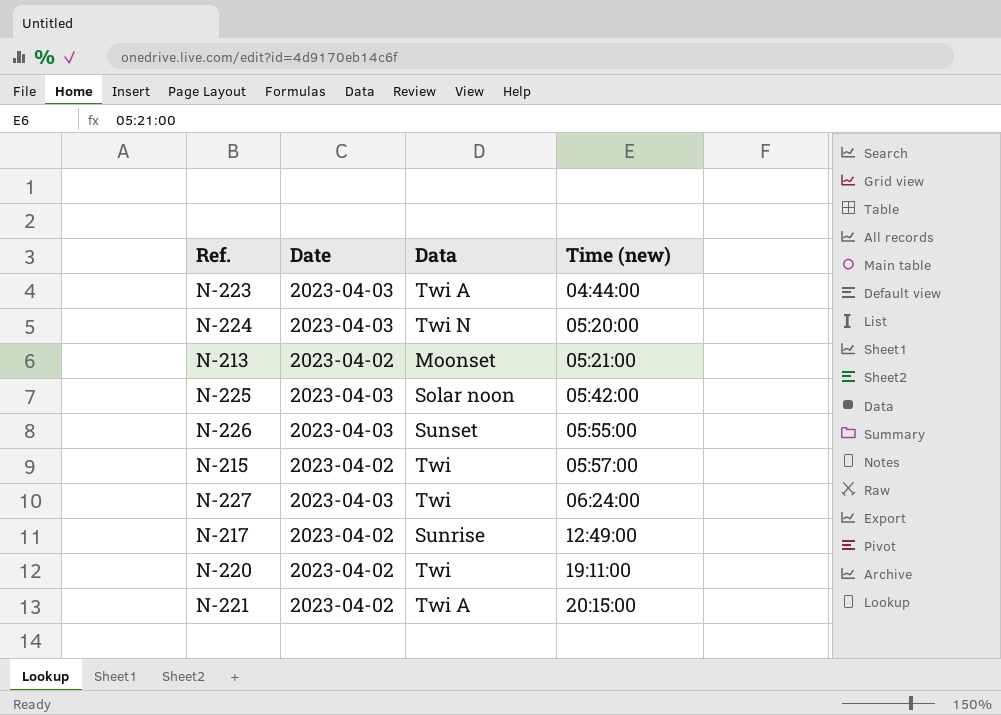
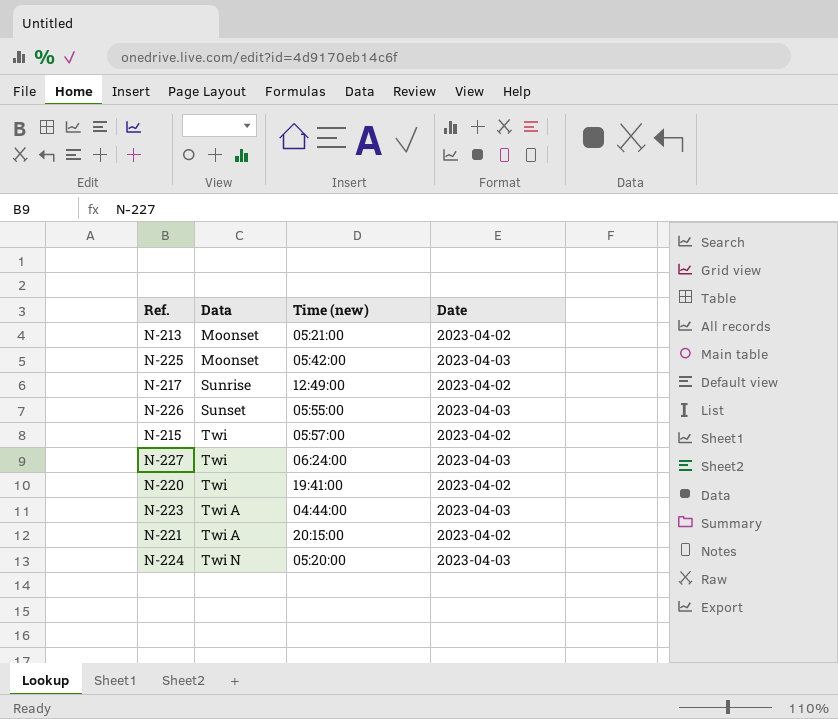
row order: Time (new) ascending -> Data ascending
column Date | position: 2 -> 4
N-225 | Data: Solar noon -> Moonset
N-220 | Time (new): 19:11:00 -> 19:41:00

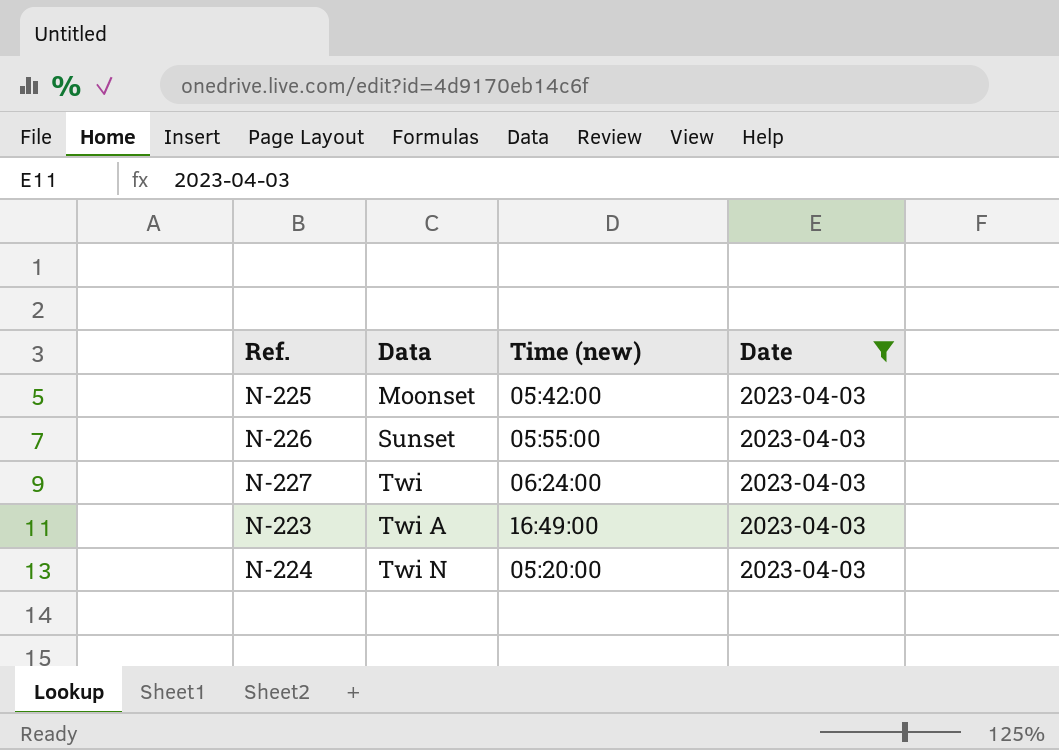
filter: none -> Date = 2023-04-03
N-223 | Time (new): 04:44:00 -> 16:49:00

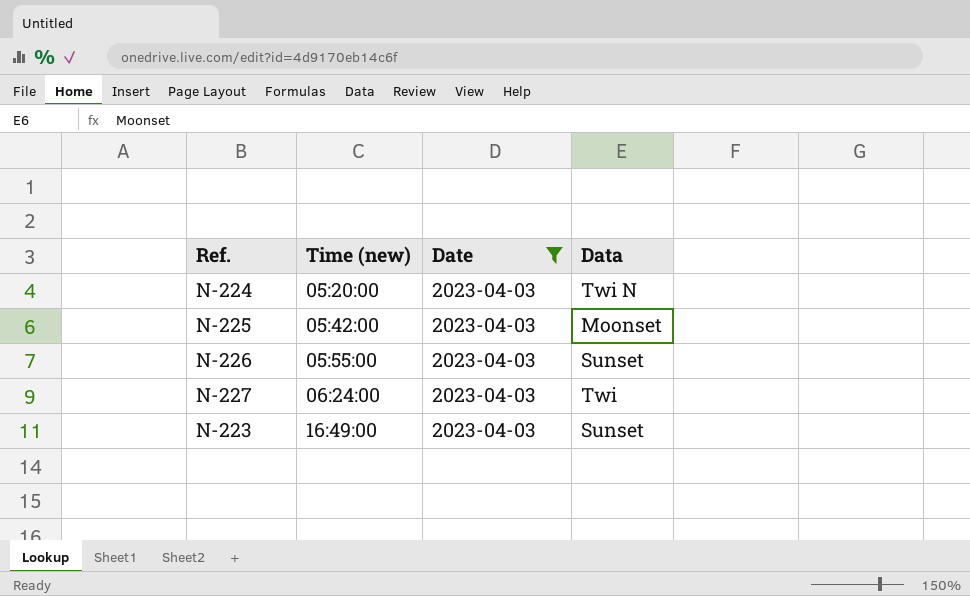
row order: Data ascending -> Time (new) ascending
column Data | position: 2 -> 4
N-223 | Data: Twi A -> Sunset

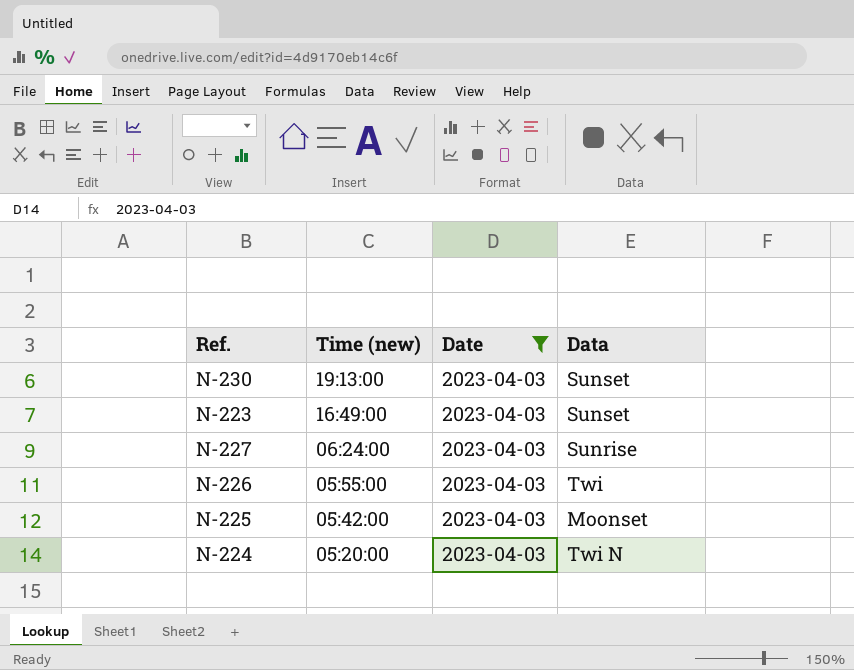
row order: Time (new) ascending -> Time (new) descending
row N-230: none -> 19:13:00 | 2023-04-03 | Sunset
N-227 | Data: Twi -> Sunrise
N-226 | Data: Sunset -> Twi

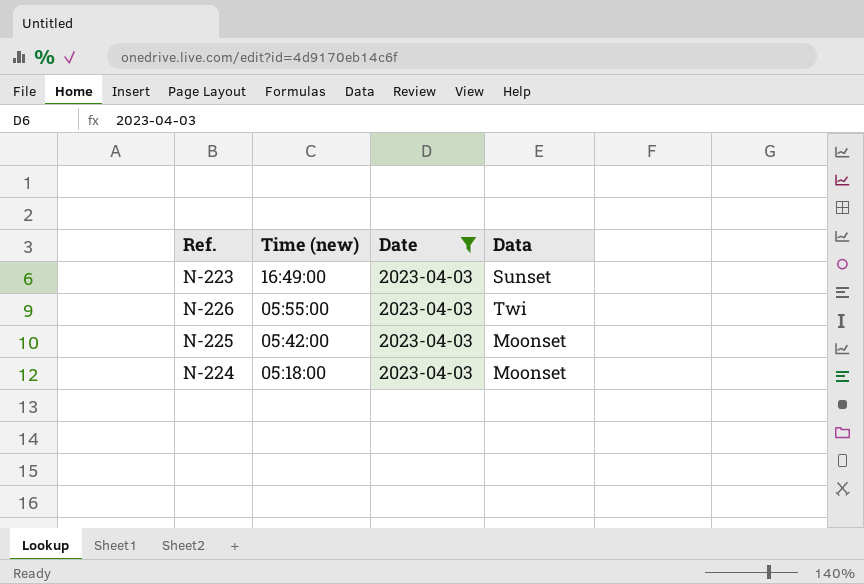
row N-230: 19:13:00 | 2023-04-03 | Sunset -> none
row N-227: 06:24:00 | 2023-04-03 | Sunrise -> none
N-224 | Time (new): 05:20:00 -> 05:18:00
N-224 | Data: Twi N -> Moonset

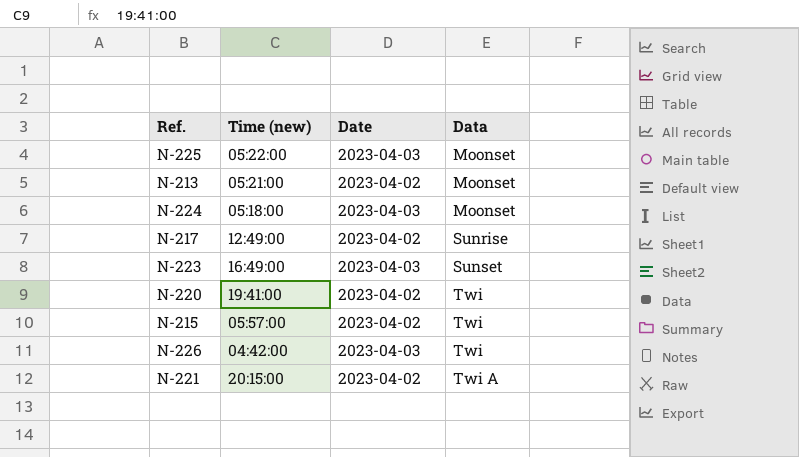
filter: Date = 2023-04-03 -> none
row order: Time (new) descending -> Data ascending
N-225 | Time (new): 05:42:00 -> 05:22:00
N-226 | Time (new): 05:55:00 -> 04:42:00

